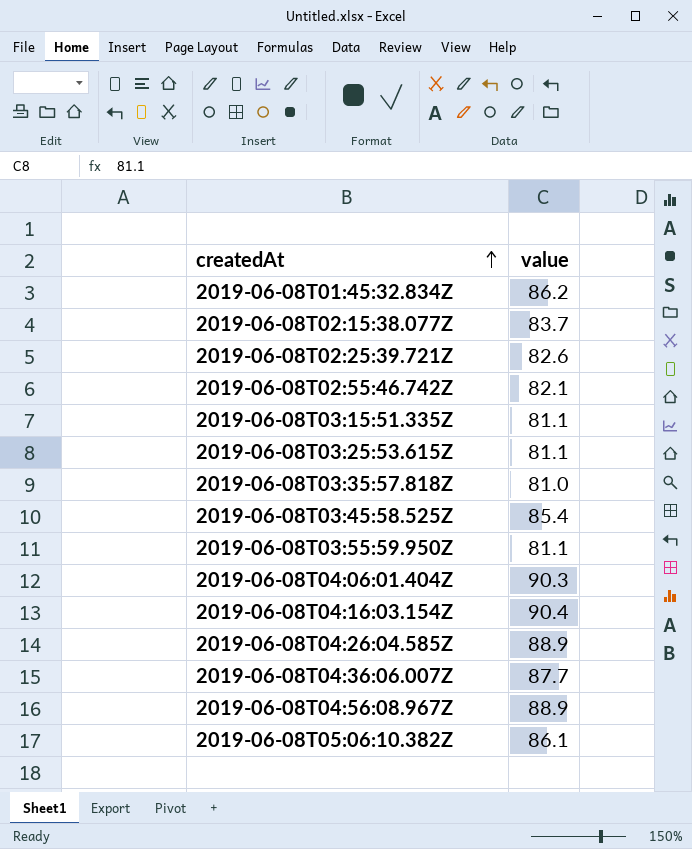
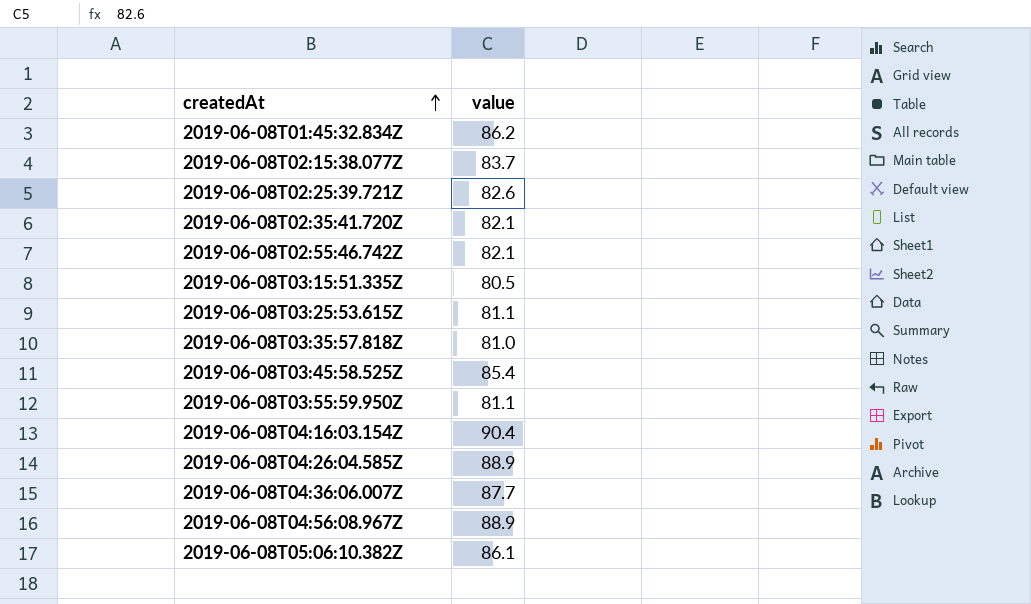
row 2019-06-08T04:06:01.404Z: 90.3 -> none
row 2019-06-08T02:35:41.720Z: none -> 82.1
2019-06-08T03:15:51.335Z | value: 81.1 -> 80.5

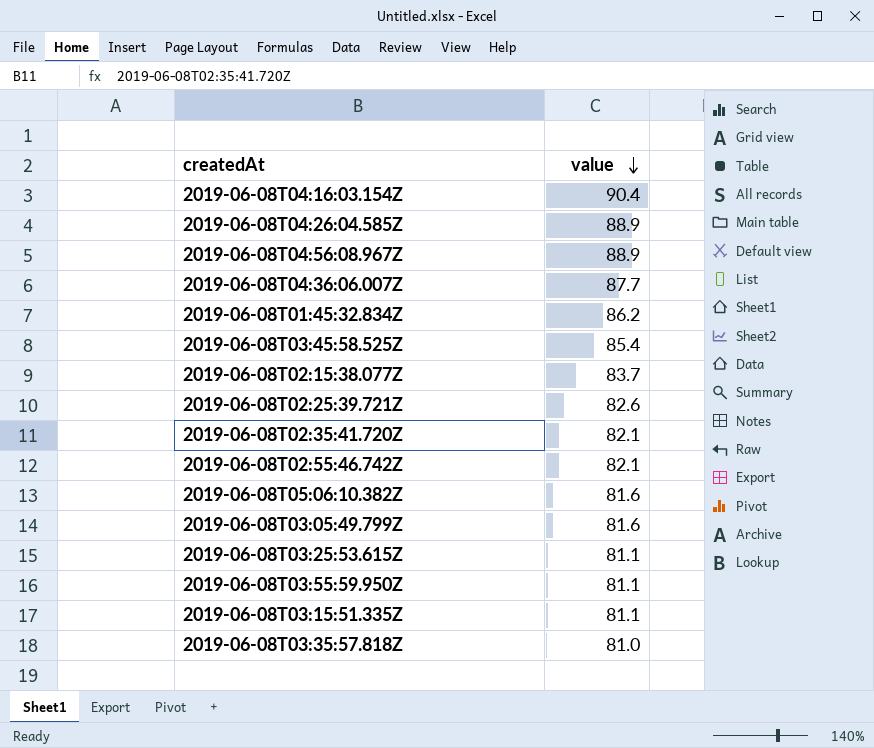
row order: createdAt ascending -> value descending
2019-06-08T05:06:10.382Z | value: 86.1 -> 81.6
row 2019-06-08T03:05:49.799Z: none -> 81.6
2019-06-08T03:15:51.335Z | value: 80.5 -> 81.1

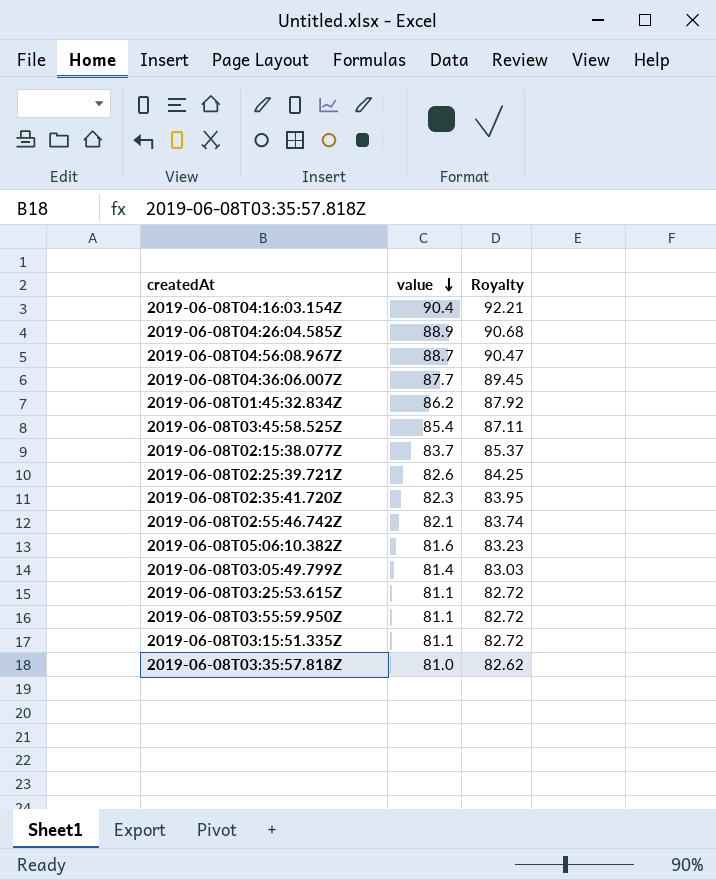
column Royalty | formula: none -> [value] * 1.02
2019-06-08T04:56:08.967Z | value: 88.9 -> 88.7
2019-06-08T02:35:41.720Z | value: 82.1 -> 82.3
2019-06-08T03:05:49.799Z | value: 81.6 -> 81.4

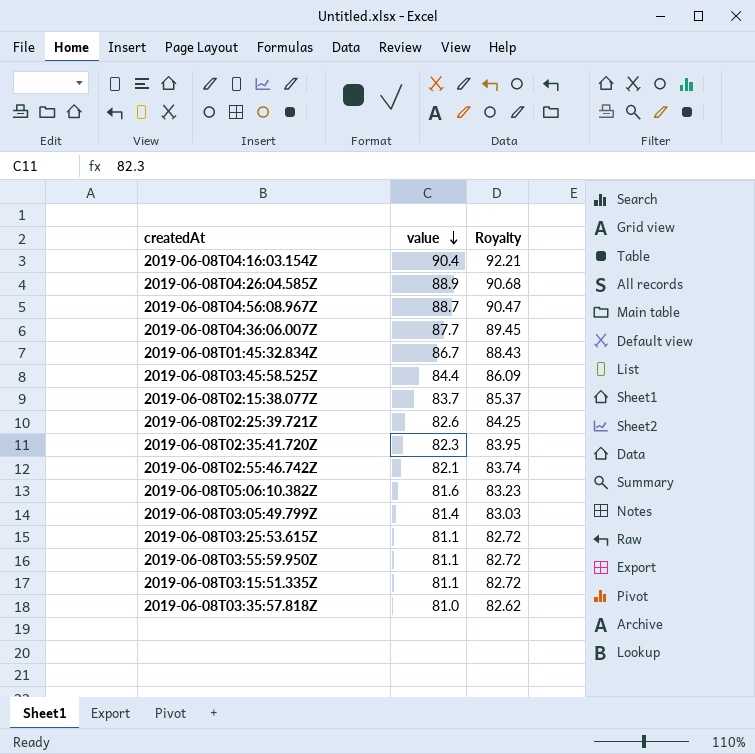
2019-06-08T01:45:32.834Z | value: 86.2 -> 86.7
2019-06-08T01:45:32.834Z | Royalty: 87.92 -> 88.43
2019-06-08T03:45:58.525Z | value: 85.4 -> 84.4
2019-06-08T03:45:58.525Z | Royalty: 87.11 -> 86.09

